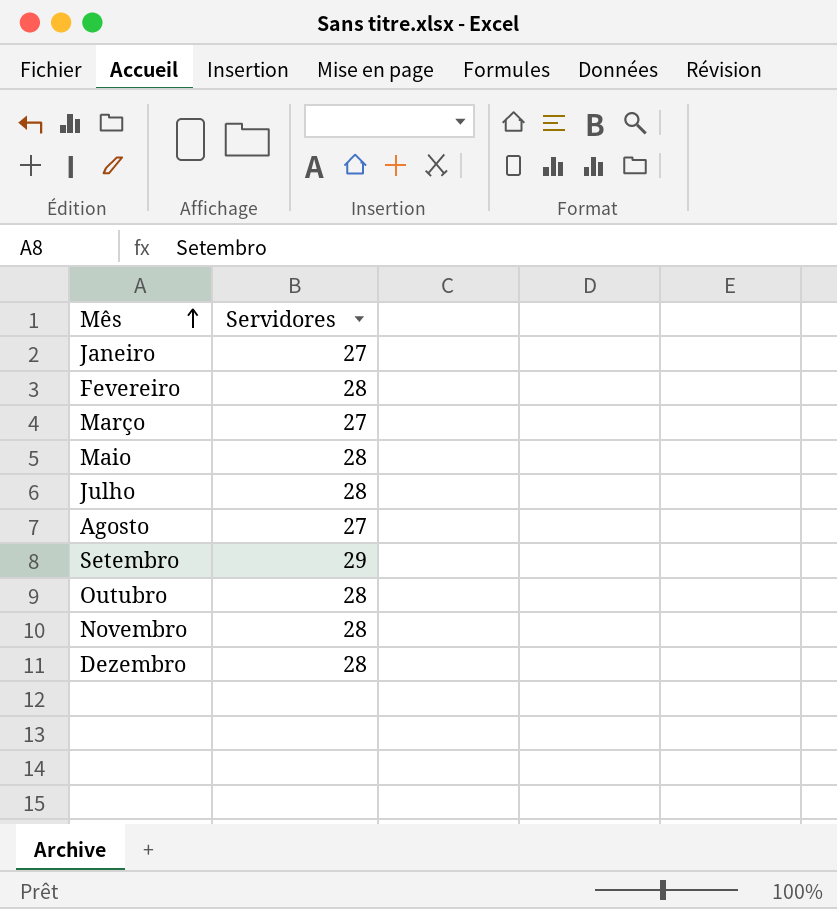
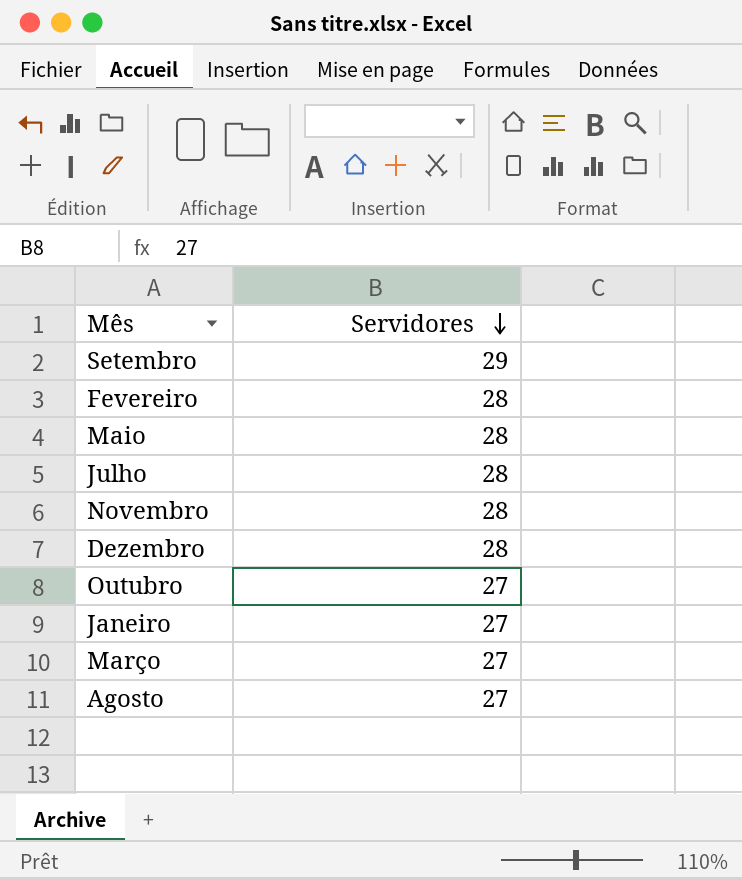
row order: Mês ascending -> Servidores descending
Outubro | Servidores: 28 -> 27

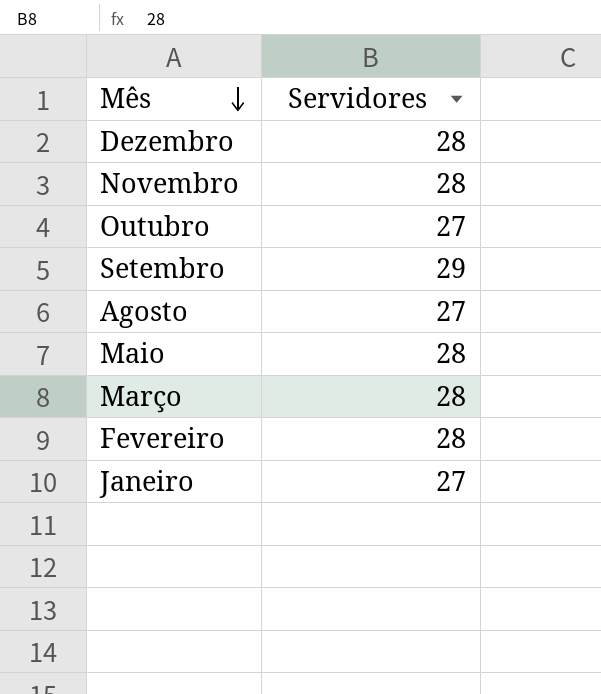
row order: Servidores descending -> Mês descending
row Julho: 28 -> none
Março | Servidores: 27 -> 28

